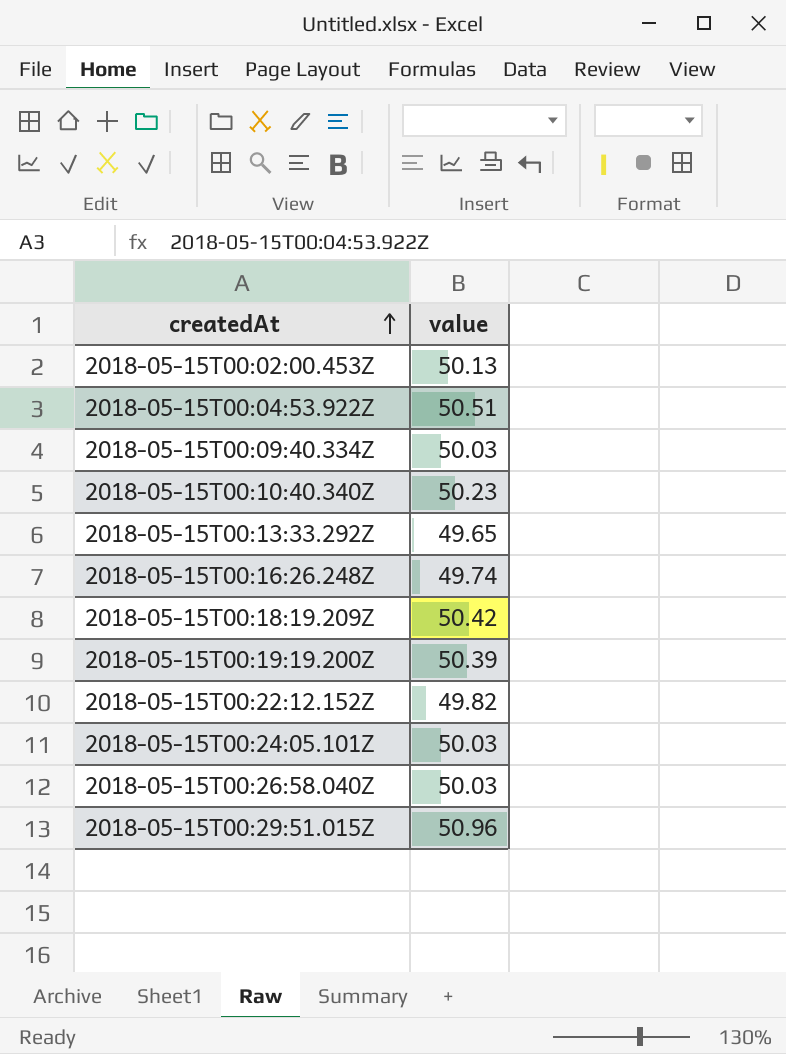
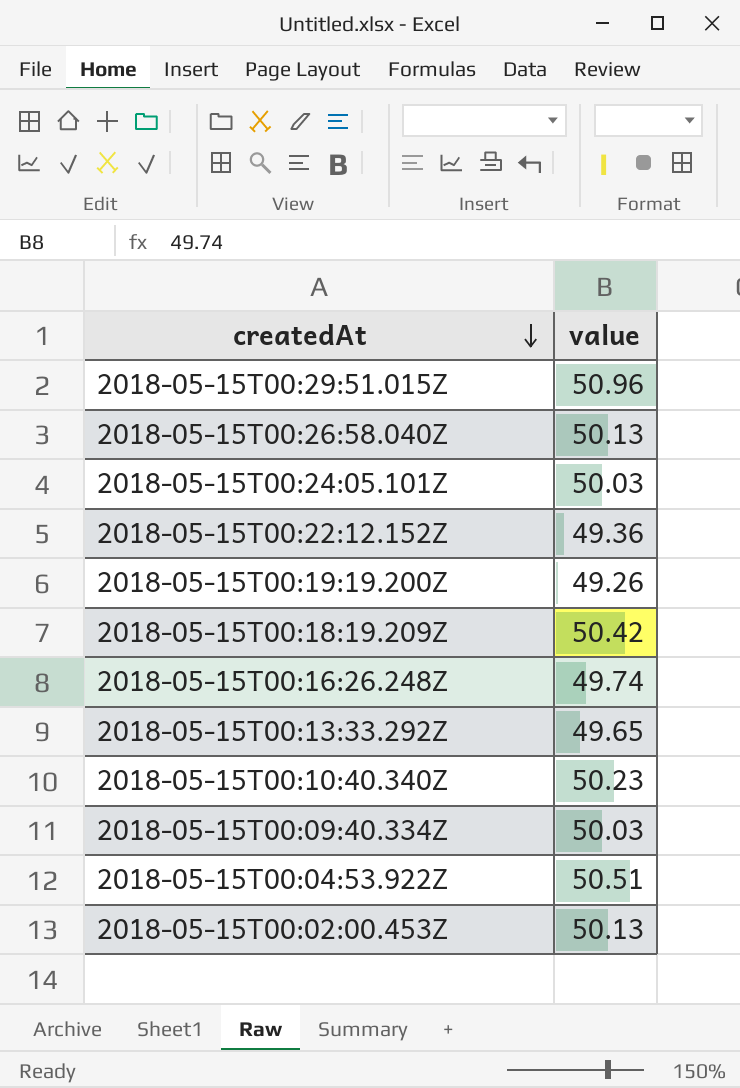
row order: createdAt ascending -> createdAt descending
2018-05-15T00:26:58.040Z | value: 50.03 -> 50.13
2018-05-15T00:22:12.152Z | value: 49.82 -> 49.36
2018-05-15T00:19:19.200Z | value: 50.39 -> 49.26

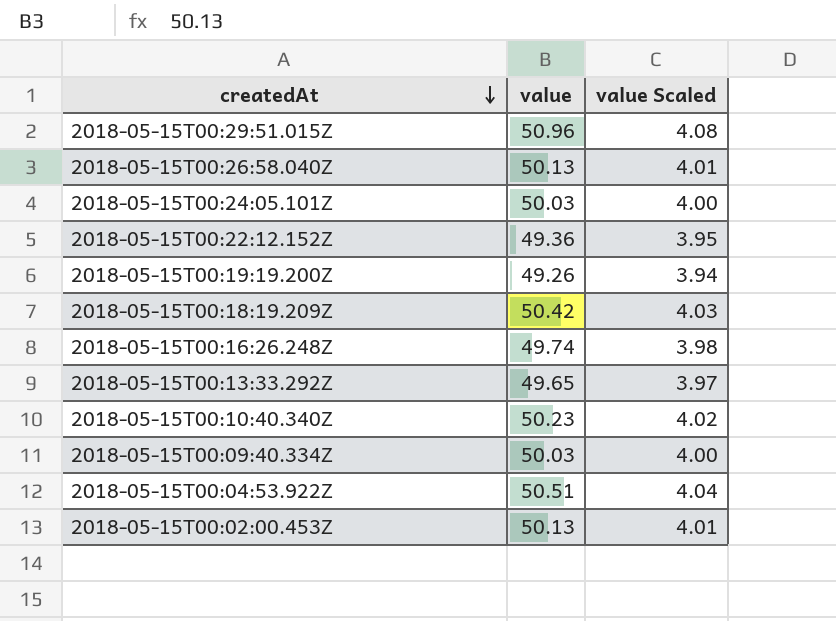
column value Scaled | formula: none -> [value] * 0.08

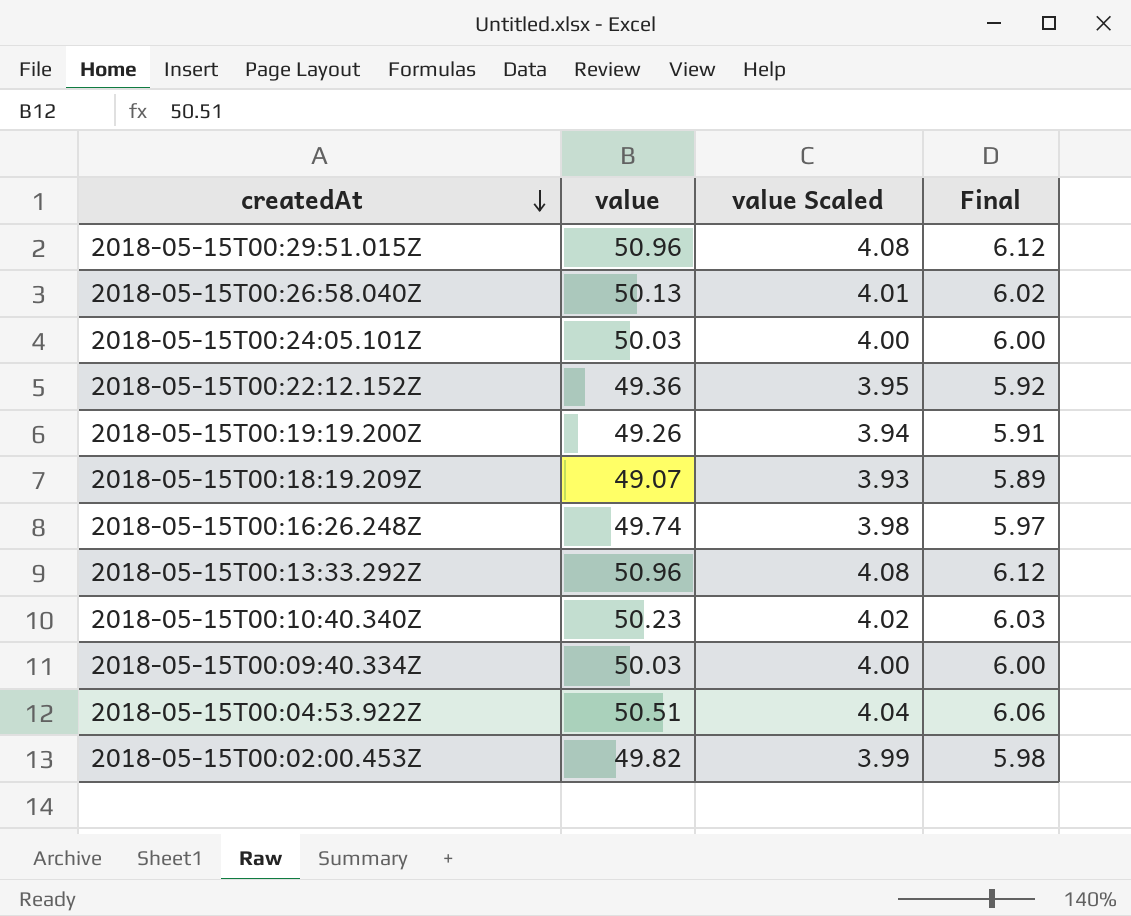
column Final | formula: none -> [value] * 0.12
2018-05-15T00:18:19.209Z | value: 50.42 -> 49.07
2018-05-15T00:18:19.209Z | value Scaled: 4.03 -> 3.93
2018-05-15T00:13:33.292Z | value: 49.65 -> 50.96
2018-05-15T00:13:33.292Z | value Scaled: 3.97 -> 4.08
2018-05-15T00:02:00.453Z | value: 50.13 -> 49.82
2018-05-15T00:02:00.453Z | value Scaled: 4.01 -> 3.99

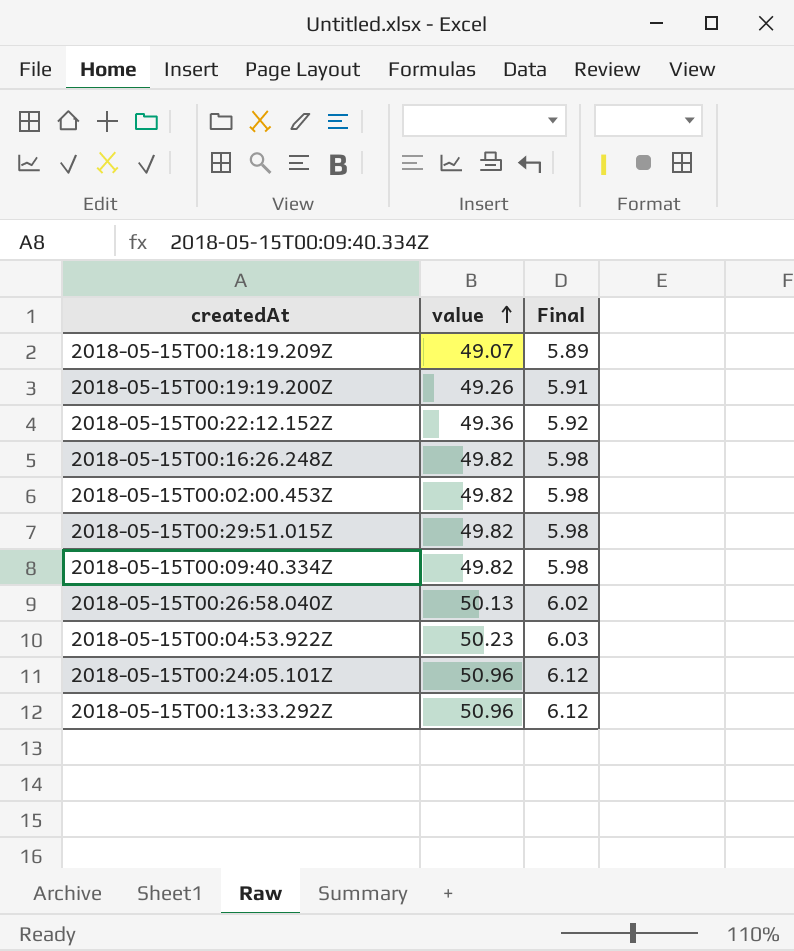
row order: createdAt descending -> value ascending
column value Scaled | formula: [value] * 0.08 -> none
row 2018-05-15T00:10:40.340Z: 50.23 | 4.02 | 6.03 -> none
2018-05-15T00:16:26.248Z | value: 49.74 -> 49.82
2018-05-15T00:16:26.248Z | Final: 5.97 -> 5.98
2018-05-15T00:29:51.015Z | value: 50.96 -> 49.82
2018-05-15T00:29:51.015Z | Final: 6.12 -> 5.98
2018-05-15T00:09:40.334Z | value: 50.03 -> 49.82
2018-05-15T00:09:40.334Z | Final: 6.00 -> 5.98
2018-05-15T00:04:53.922Z | value: 50.51 -> 50.23
2018-05-15T00:04:53.922Z | Final: 6.06 -> 6.03
2018-05-15T00:24:05.101Z | value: 50.03 -> 50.96
2018-05-15T00:24:05.101Z | Final: 6.00 -> 6.12

